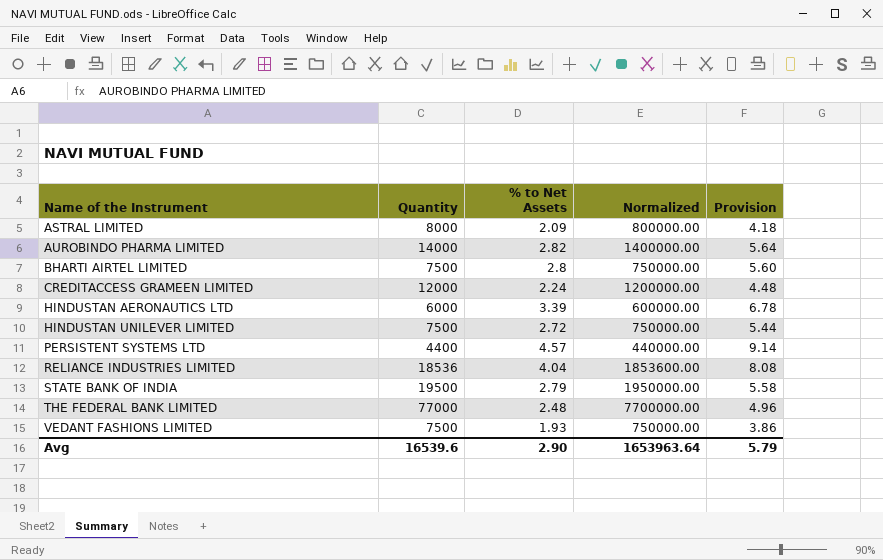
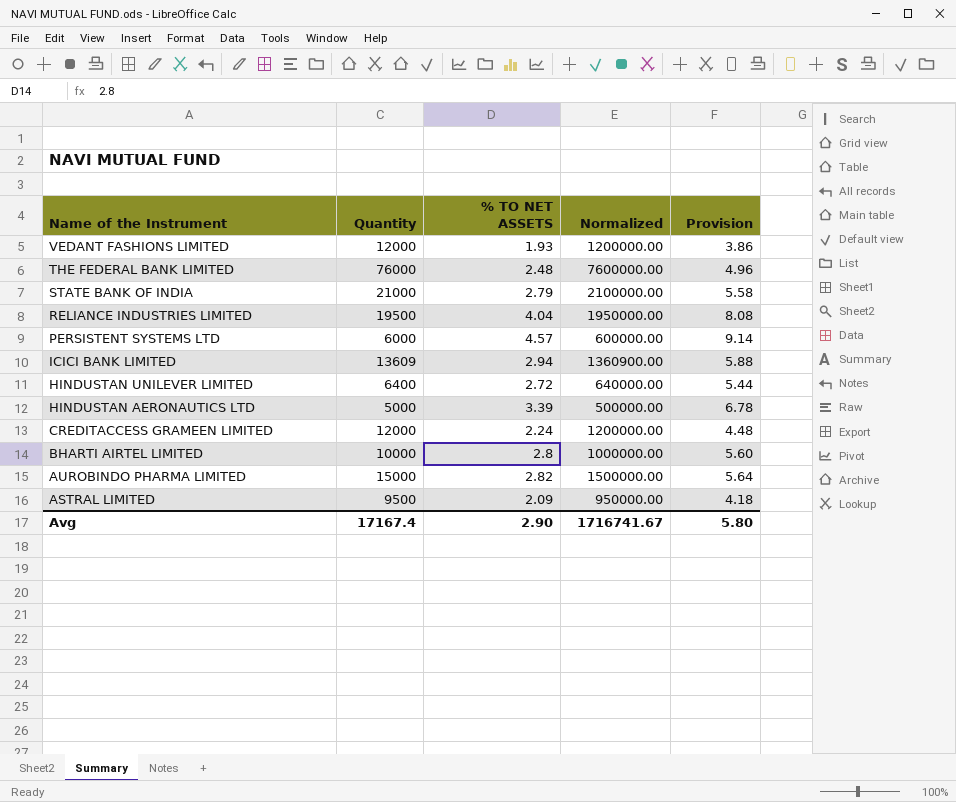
row order: Name of the Instrument ascending -> Name of the Instrument descending
column name: % to Net Assets -> % TO NET ASSETS
VEDANT FASHIONS LIMITED | Quantity: 7500 -> 12000
VEDANT FASHIONS LIMITED | Normalized: 750000.00 -> 1200000.00
THE FEDERAL BANK LIMITED | Quantity: 77000 -> 76000
THE FEDERAL BANK LIMITED | Normalized: 7700000.00 -> 7600000.00
STATE BANK OF INDIA | Quantity: 19500 -> 21000
STATE BANK OF INDIA | Normalized: 1950000.00 -> 2100000.00
RELIANCE INDUSTRIES LIMITED | Quantity: 18536 -> 19500
RELIANCE INDUSTRIES LIMITED | Normalized: 1853600.00 -> 1950000.00
PERSISTENT SYSTEMS LTD | Quantity: 4400 -> 6000
PERSISTENT SYSTEMS LTD | Normalized: 440000.00 -> 600000.00
row ICICI BANK LIMITED: none -> 13609 | 2.94 | 1360900.00 | 5.88
HINDUSTAN UNILEVER LIMITED | Quantity: 7500 -> 6400
HINDUSTAN UNILEVER LIMITED | Normalized: 750000.00 -> 640000.00
HINDUSTAN AERONAUTICS LTD | Quantity: 6000 -> 5000
HINDUSTAN AERONAUTICS LTD | Normalized: 600000.00 -> 500000.00
BHARTI AIRTEL LIMITED | Quantity: 7500 -> 10000
BHARTI AIRTEL LIMITED | Normalized: 750000.00 -> 1000000.00
AUROBINDO PHARMA LIMITED | Quantity: 14000 -> 15000
AUROBINDO PHARMA LIMITED | Normalized: 1400000.00 -> 1500000.00
ASTRAL LIMITED | Quantity: 8000 -> 9500
ASTRAL LIMITED | Normalized: 800000.00 -> 950000.00
Avg | Quantity: 16539.6 -> 17167.4
Avg | Normalized: 1653963.64 -> 1716741.67
Avg | Provision: 5.79 -> 5.80

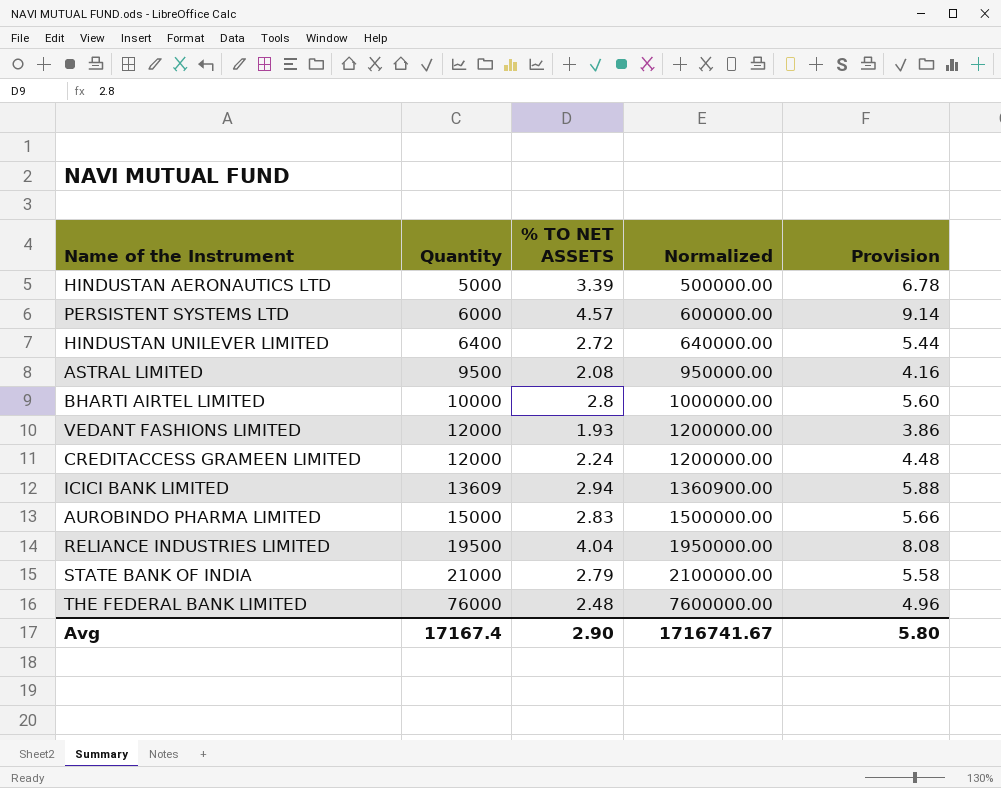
row order: Name of the Instrument descending -> Quantity ascending
ASTRAL LIMITED | % TO NET ASSETS: 2.09 -> 2.08
ASTRAL LIMITED | Provision: 4.18 -> 4.16
AUROBINDO PHARMA LIMITED | % TO NET ASSETS: 2.82 -> 2.83
AUROBINDO PHARMA LIMITED | Provision: 5.64 -> 5.66

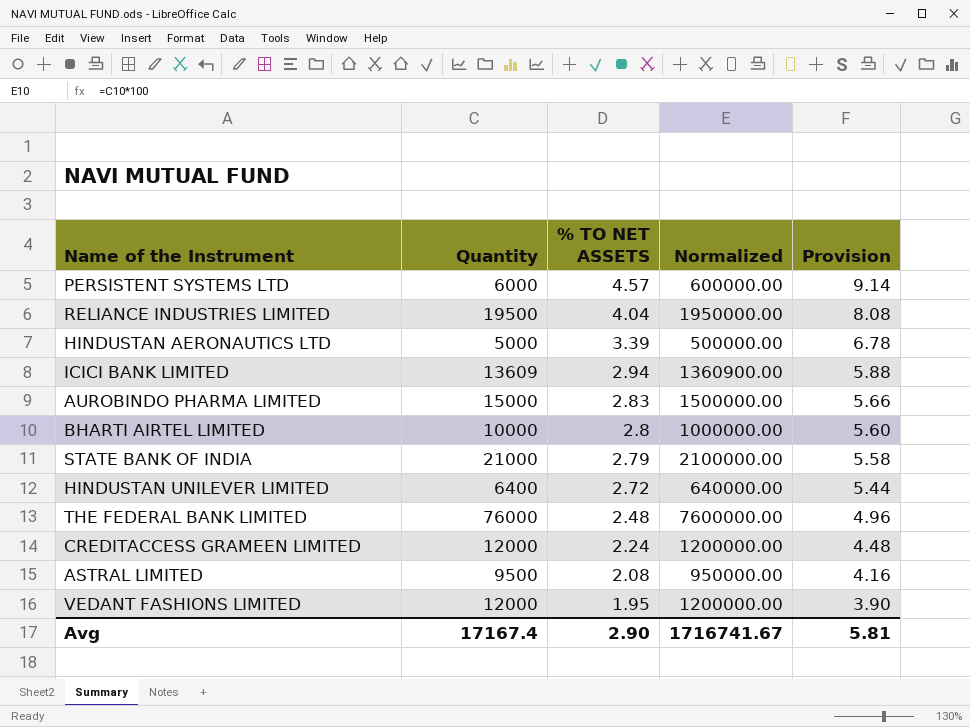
row order: Quantity ascending -> % TO NET ASSETS descending
VEDANT FASHIONS LIMITED | % TO NET ASSETS: 1.93 -> 1.95
VEDANT FASHIONS LIMITED | Provision: 3.86 -> 3.90
Avg | Provision: 5.80 -> 5.81

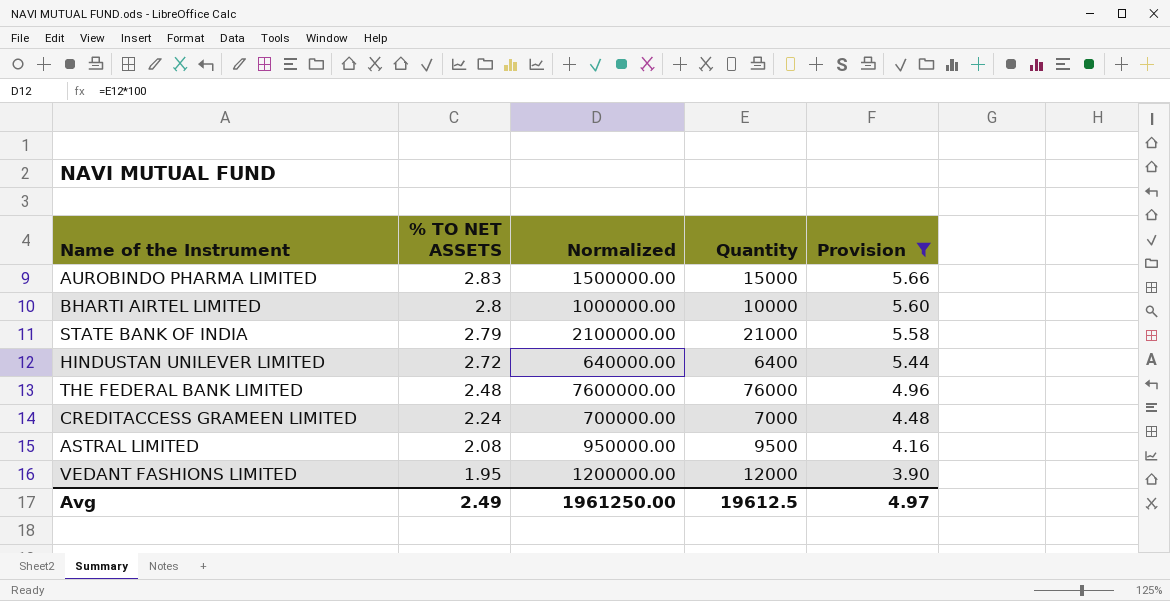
filter: none -> Provision <= 5.66
column Quantity | position: 2 -> 4
CREDITACCESS GRAMEEN LIMITED | Normalized: 1200000.00 -> 700000.00
CREDITACCESS GRAMEEN LIMITED | Quantity: 12000 -> 7000
Avg | % TO NET ASSETS: 2.90 -> 2.49
Avg | Normalized: 1716741.67 -> 1961250.00
Avg | Quantity: 17167.4 -> 19612.5
Avg | Provision: 5.81 -> 4.97

